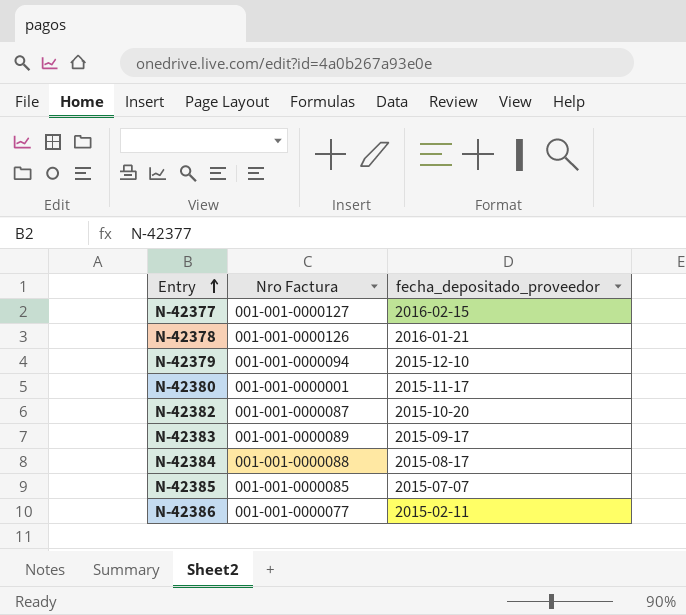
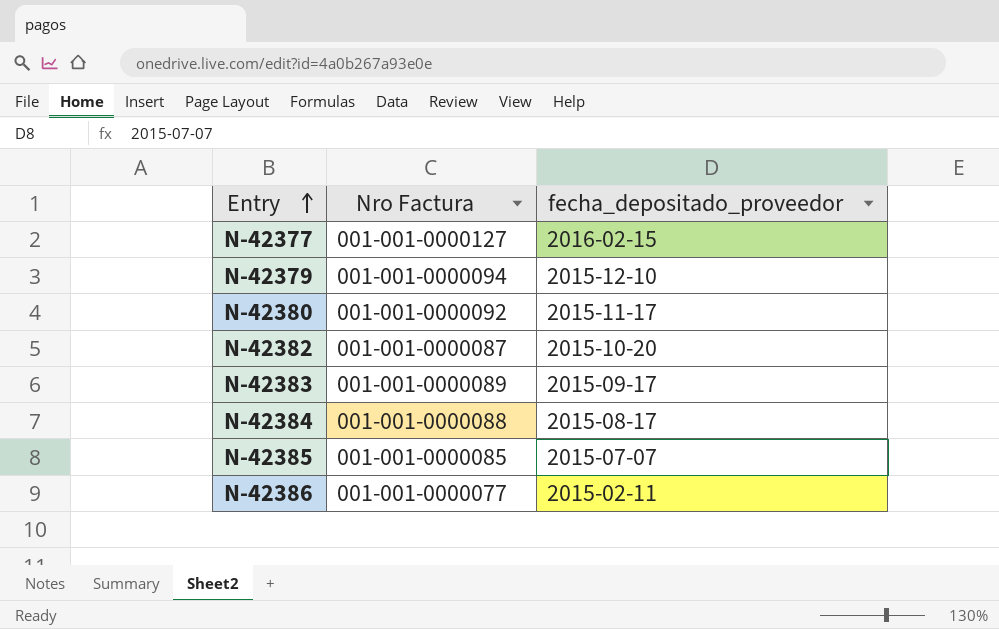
row N-42378: 001-001-0000126 | 2016-01-21 -> none
N-42380 | Nro Factura: 001-001-0000001 -> 001-001-0000092

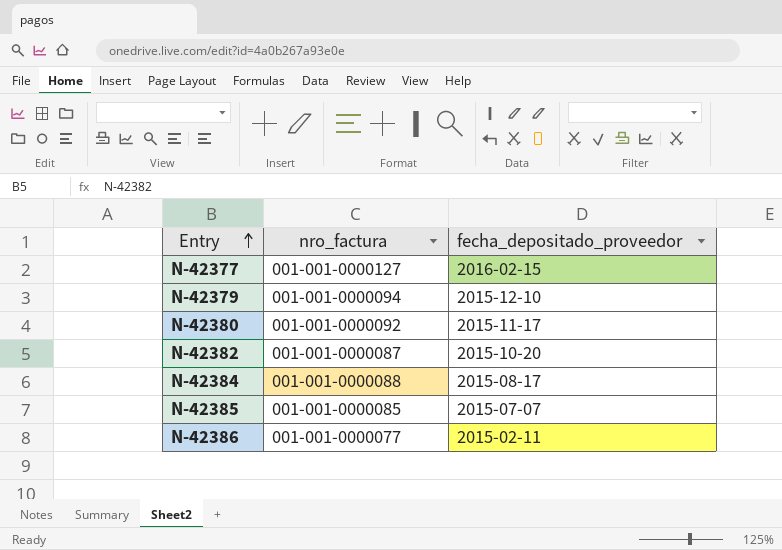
column name: Nro Factura -> nro_factura
row N-42383: 001-001-0000089 | 2015-09-17 -> none

